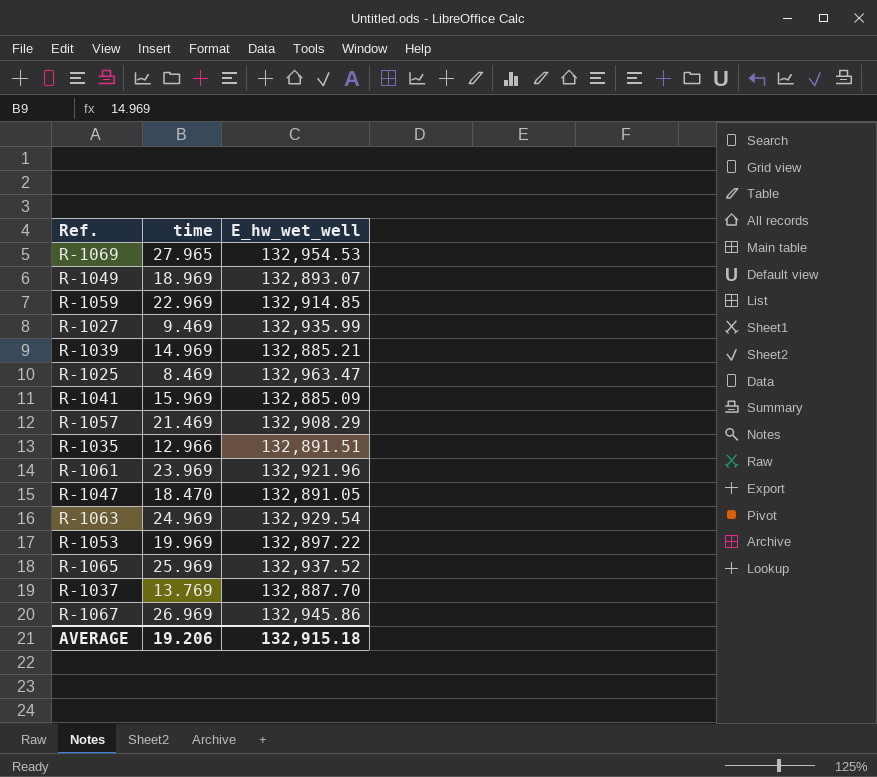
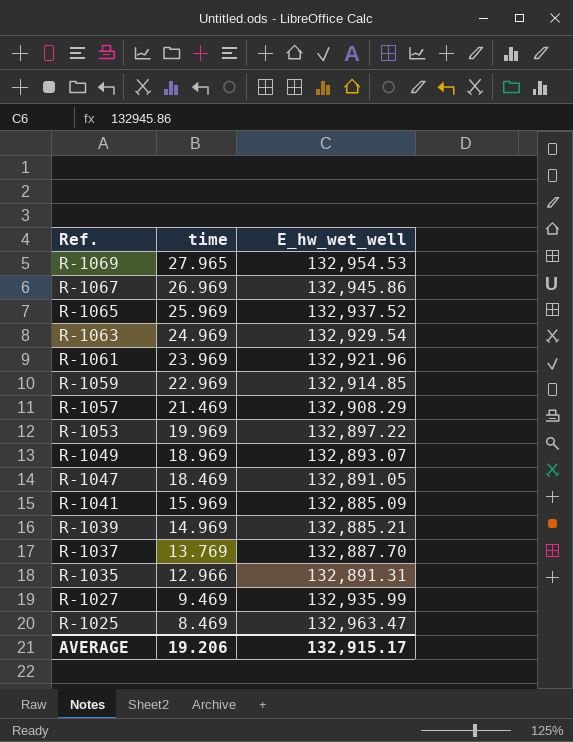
row order: none -> Ref. descending
R-1047 | time: 18.470 -> 18.469
R-1035 | E_hw_wet_well: 132,891.51 -> 132,891.31
AVERAGE | E_hw_wet_well: 132,915.18 -> 132,915.17

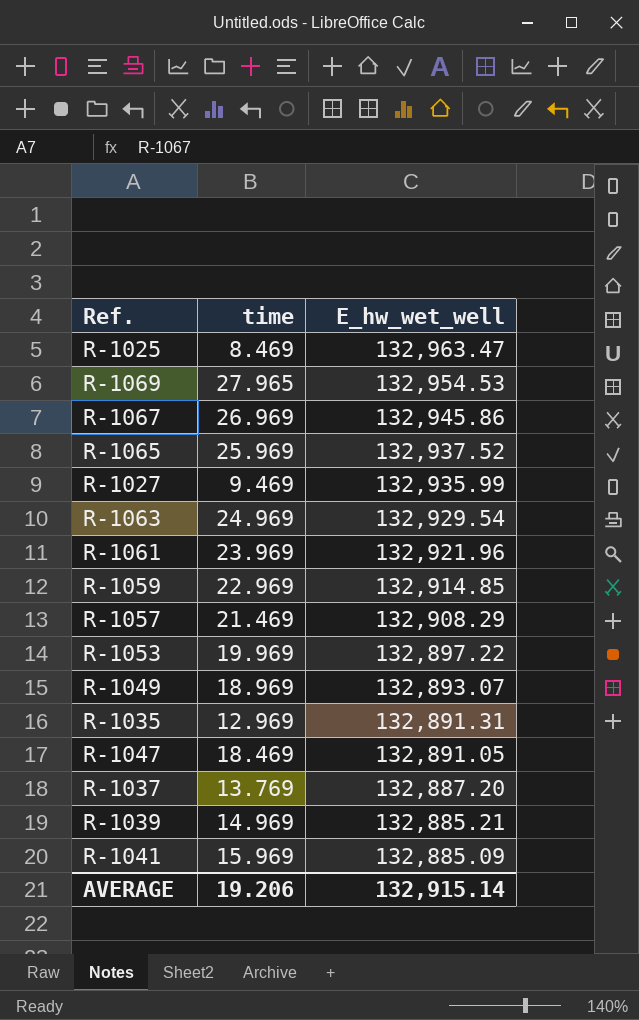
row order: Ref. descending -> E_hw_wet_well descending
R-1035 | time: 12.966 -> 12.969
R-1037 | E_hw_wet_well: 132,887.70 -> 132,887.20
AVERAGE | E_hw_wet_well: 132,915.17 -> 132,915.14

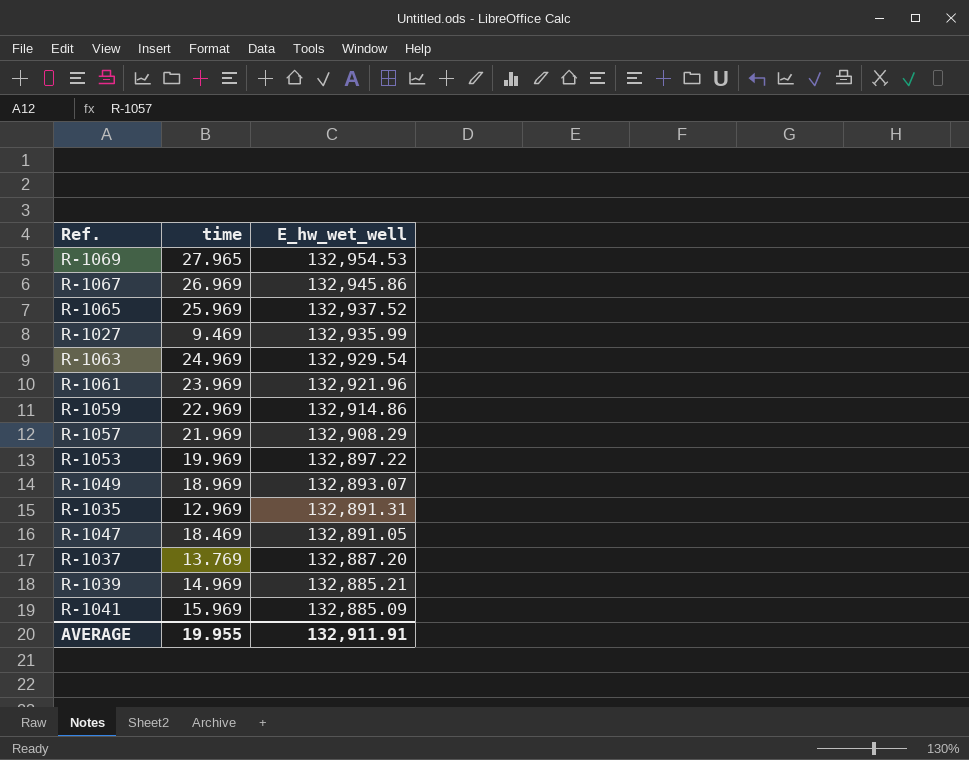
row R-1025: 8.469 | 132,963.47 -> none
R-1059 | E_hw_wet_well: 132,914.85 -> 132,914.86
R-1057 | time: 21.469 -> 21.969
AVERAGE | time: 19.206 -> 19.955
AVERAGE | E_hw_wet_well: 132,915.14 -> 132,911.91

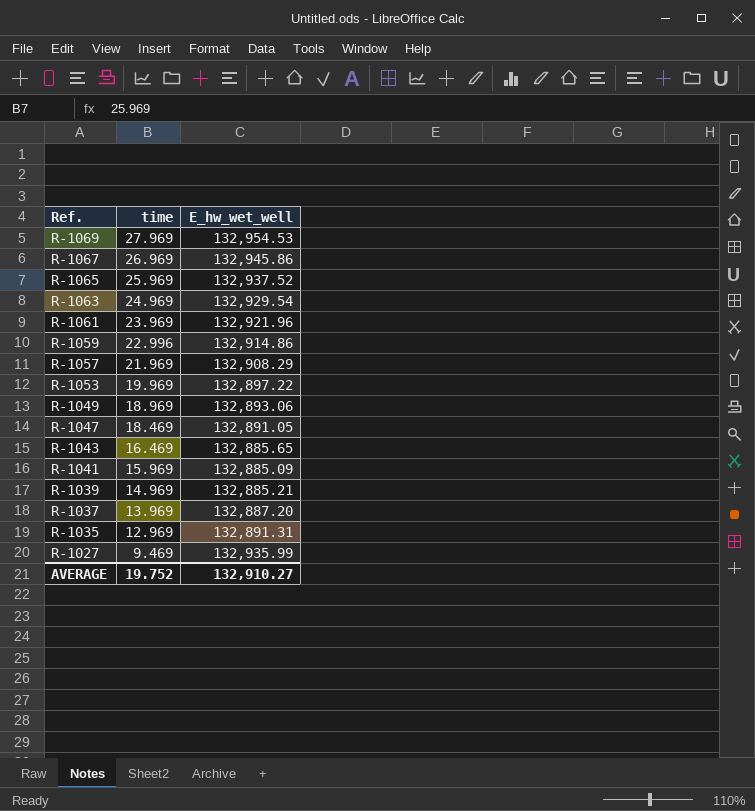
row order: E_hw_wet_well descending -> Ref. descending
R-1069 | time: 27.965 -> 27.969
R-1059 | time: 22.969 -> 22.996
R-1049 | E_hw_wet_well: 132,893.07 -> 132,893.06
row R-1043: none -> 16.469 | 132,885.65
R-1037 | time: 13.769 -> 13.969
AVERAGE | time: 19.955 -> 19.752
AVERAGE | E_hw_wet_well: 132,911.91 -> 132,910.27

